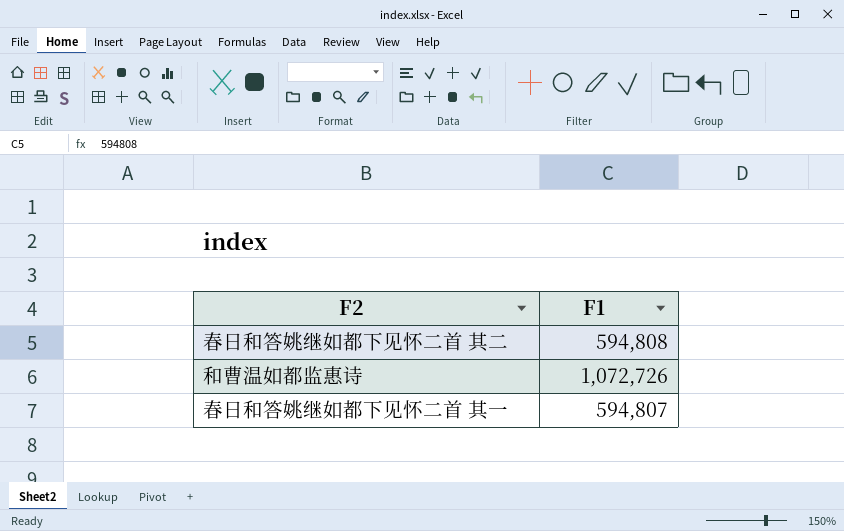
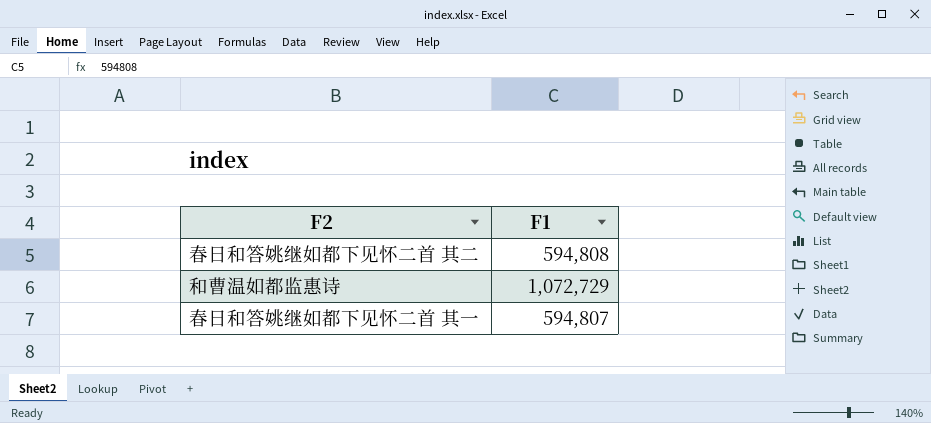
和曹温如都监惠诗 | F1: 1,072,726 -> 1,072,729

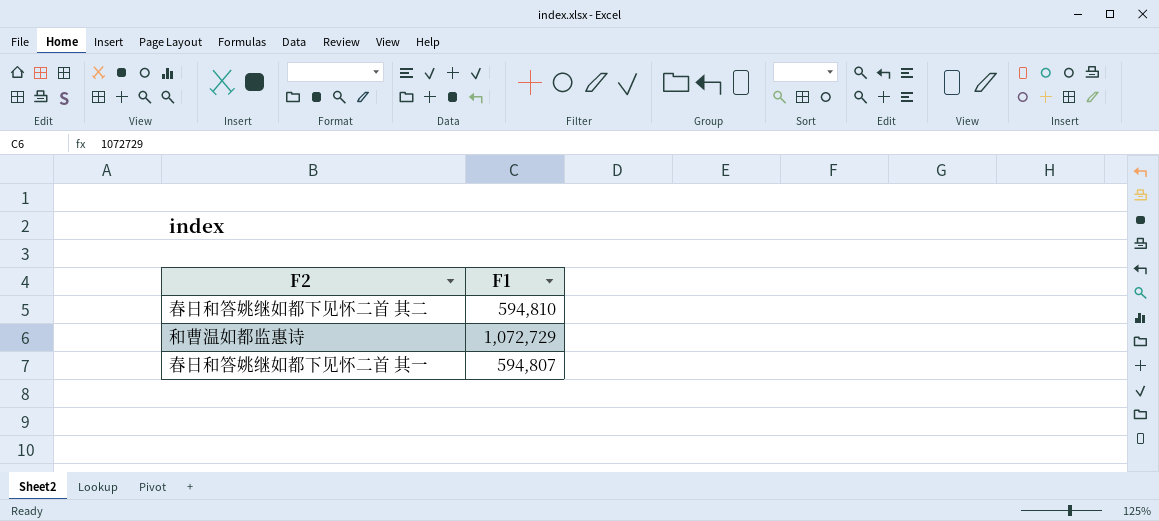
春日和答姚继如都下见怀二首 其二 | F1: 594,808 -> 594,810

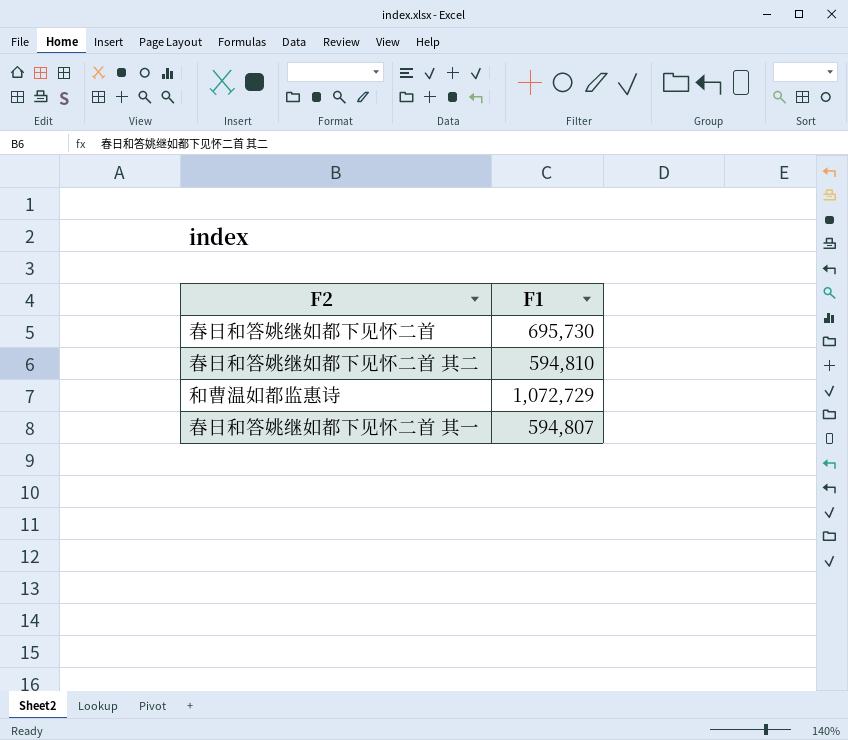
row 春日和答姚继如都下见怀二首: none -> 695,730

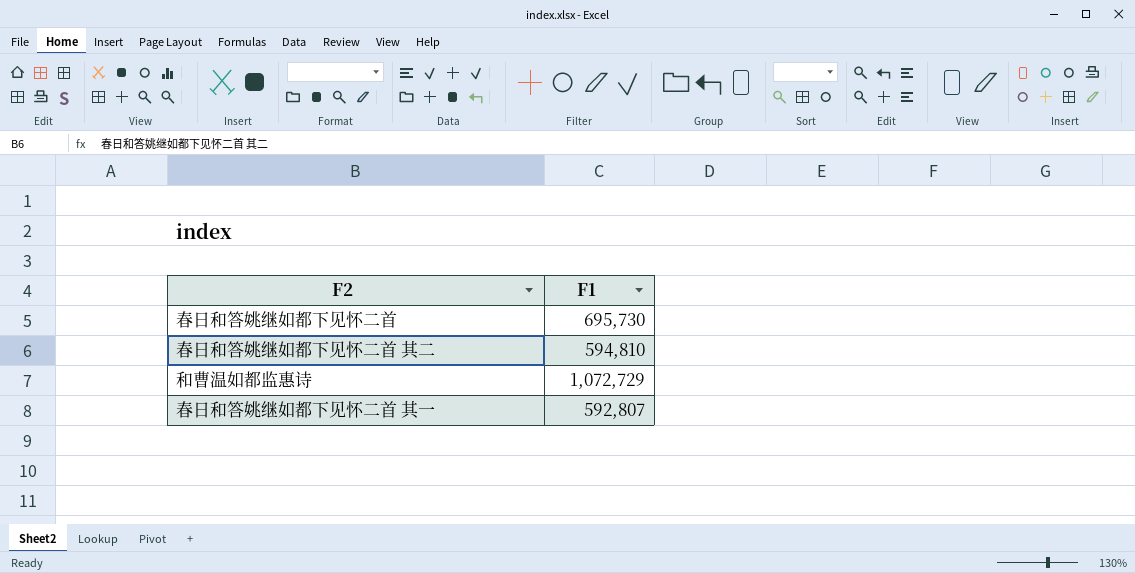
春日和答姚继如都下见怀二首 其一 | F1: 594,807 -> 592,807

